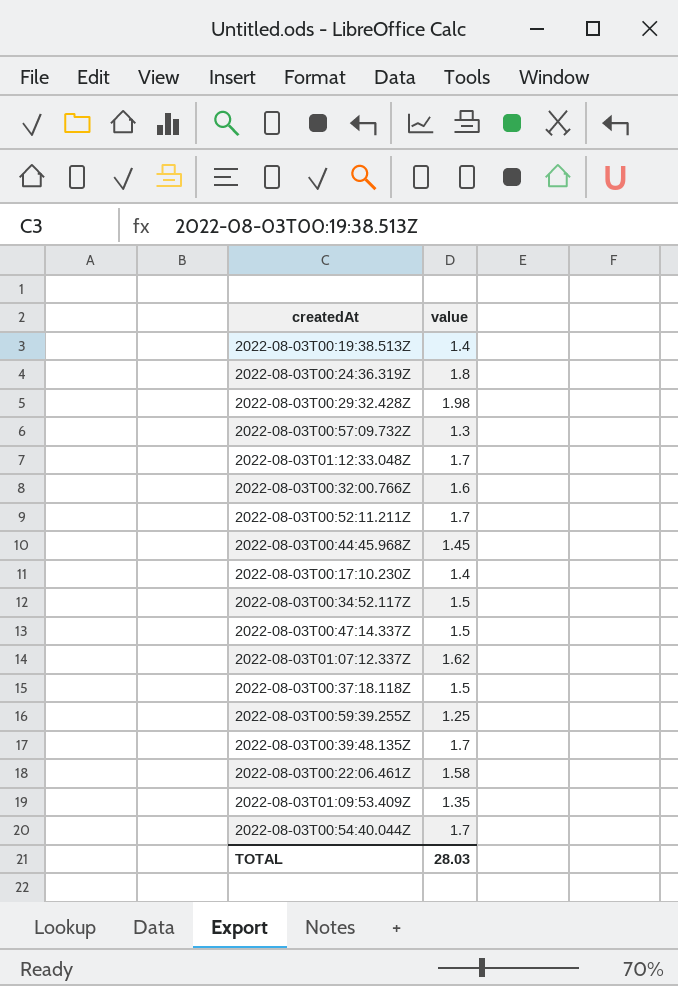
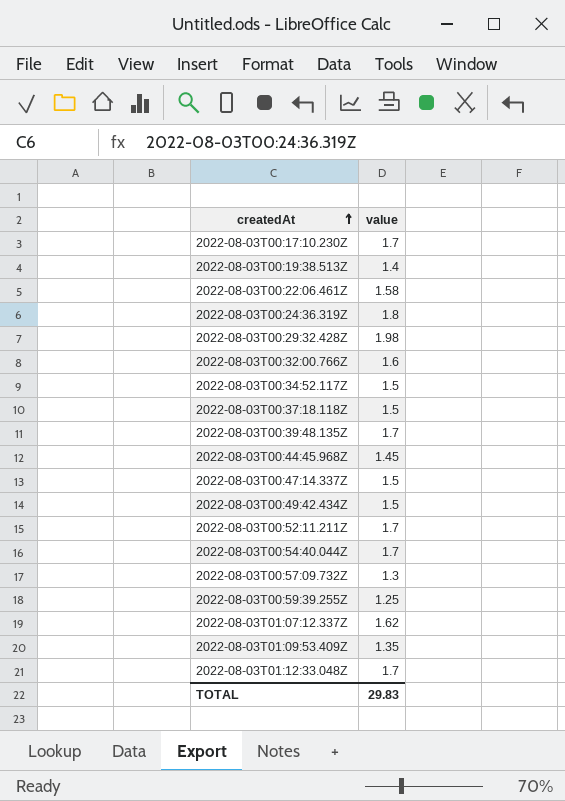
row order: none -> createdAt ascending
2022-08-03T00:17:10.230Z | value: 1.4 -> 1.7
row 2022-08-03T00:49:42.434Z: none -> 1.5
TOTAL | value: 28.03 -> 29.83

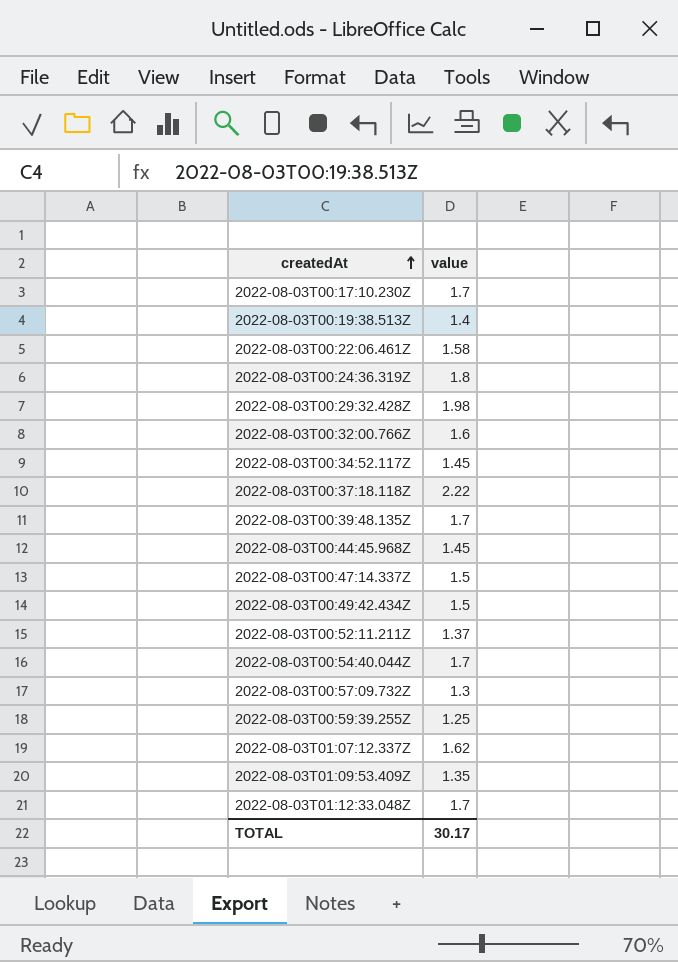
2022-08-03T00:34:52.117Z | value: 1.5 -> 1.45
2022-08-03T00:37:18.118Z | value: 1.5 -> 2.22
2022-08-03T00:52:11.211Z | value: 1.7 -> 1.37
TOTAL | value: 29.83 -> 30.17

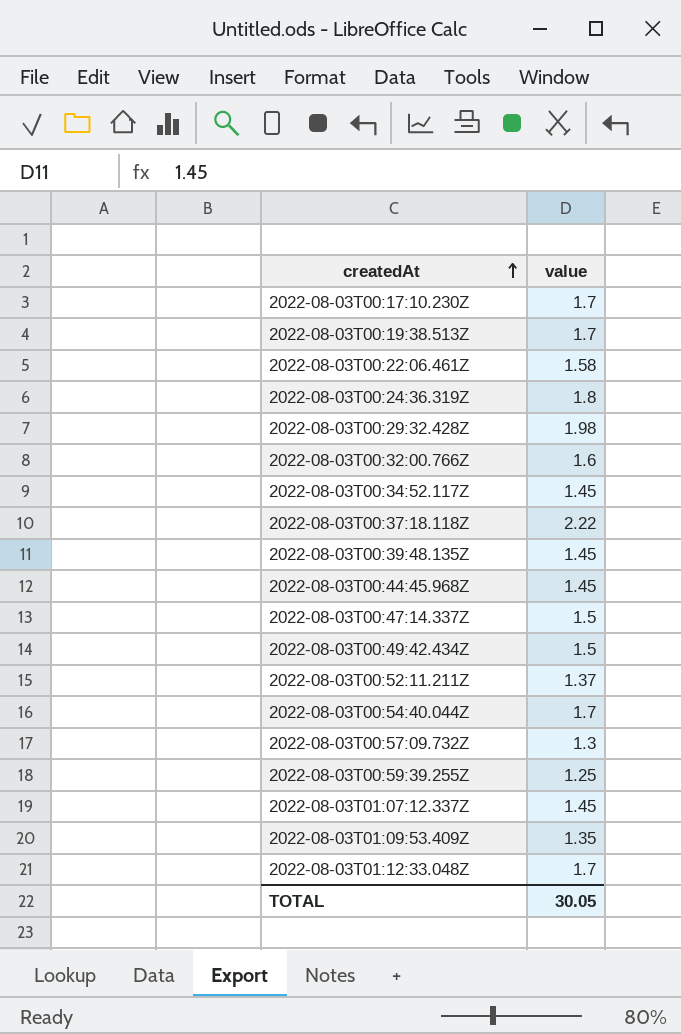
2022-08-03T00:19:38.513Z | value: 1.4 -> 1.7
2022-08-03T00:39:48.135Z | value: 1.7 -> 1.45
2022-08-03T01:07:12.337Z | value: 1.62 -> 1.45
TOTAL | value: 30.17 -> 30.05

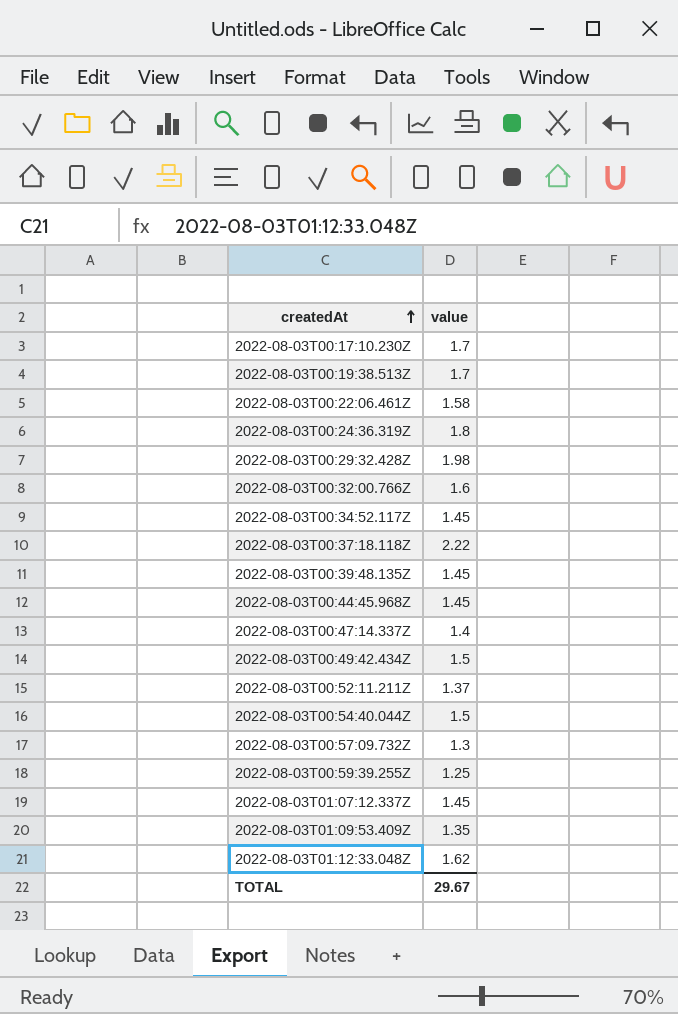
2022-08-03T00:47:14.337Z | value: 1.5 -> 1.4
2022-08-03T00:54:40.044Z | value: 1.7 -> 1.5
2022-08-03T01:12:33.048Z | value: 1.7 -> 1.62
TOTAL | value: 30.05 -> 29.67

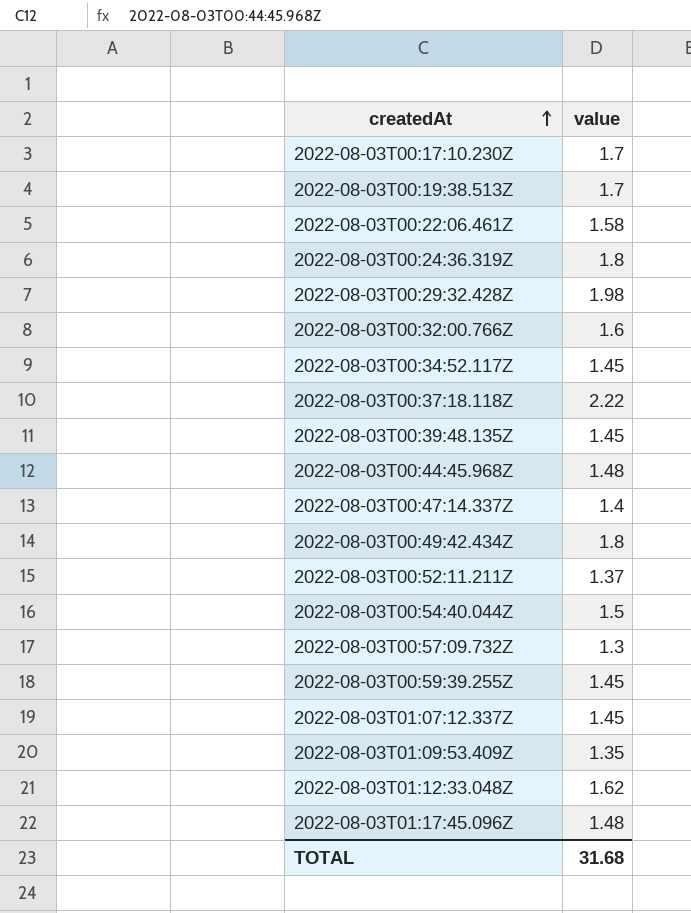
2022-08-03T00:44:45.968Z | value: 1.45 -> 1.48
2022-08-03T00:49:42.434Z | value: 1.5 -> 1.8
2022-08-03T00:59:39.255Z | value: 1.25 -> 1.45
row 2022-08-03T01:17:45.096Z: none -> 1.48
TOTAL | value: 29.67 -> 31.68

